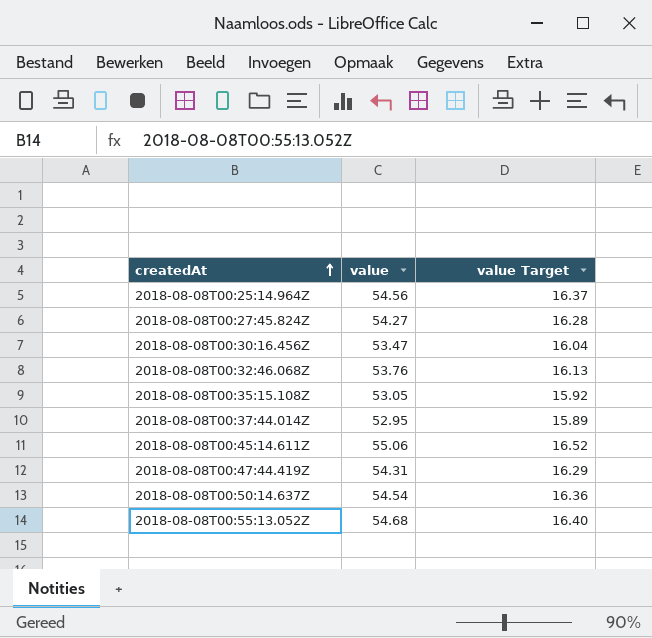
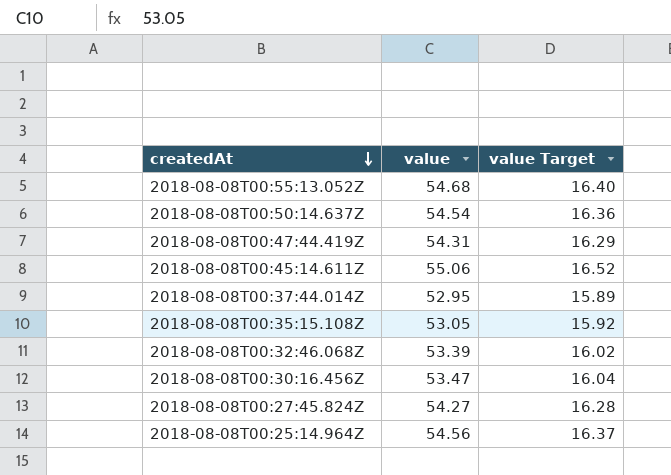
row order: createdAt ascending -> createdAt descending
2018-08-08T00:32:46.068Z | value: 53.76 -> 53.39
2018-08-08T00:32:46.068Z | value Target: 16.13 -> 16.02

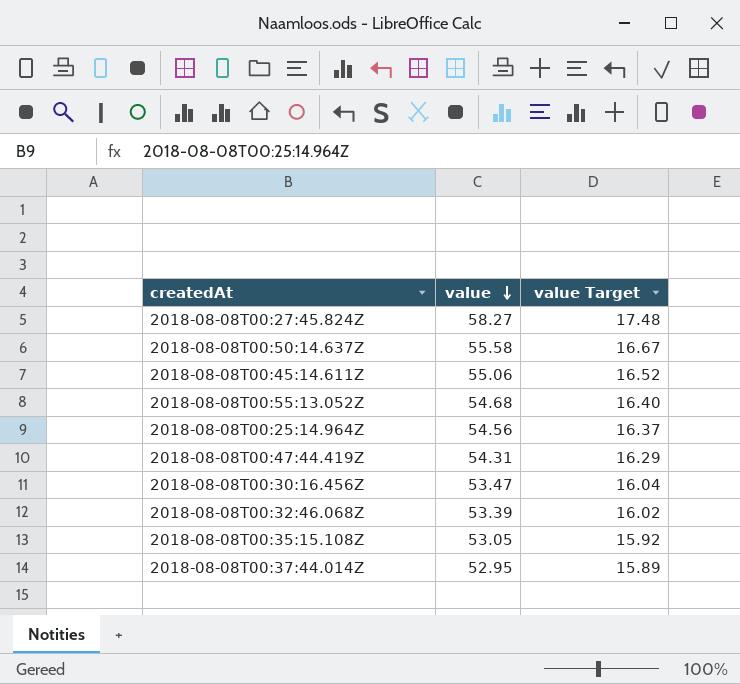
row order: createdAt descending -> value descending
2018-08-08T00:27:45.824Z | value: 54.27 -> 58.27
2018-08-08T00:27:45.824Z | value Target: 16.28 -> 17.48
2018-08-08T00:50:14.637Z | value: 54.54 -> 55.58
2018-08-08T00:50:14.637Z | value Target: 16.36 -> 16.67

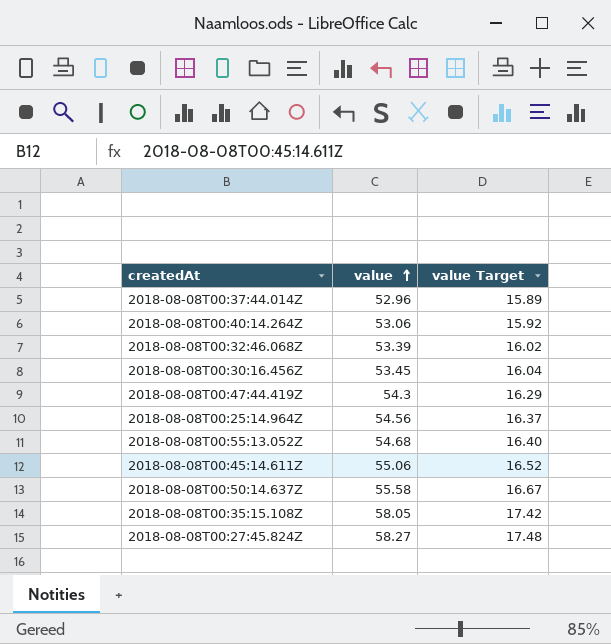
row order: value descending -> value ascending
2018-08-08T00:37:44.014Z | value: 52.95 -> 52.96
row 2018-08-08T00:40:14.264Z: none -> 53.06 | 15.92
2018-08-08T00:30:16.456Z | value: 53.47 -> 53.45
2018-08-08T00:47:44.419Z | value: 54.31 -> 54.3
2018-08-08T00:35:15.108Z | value: 53.05 -> 58.05
2018-08-08T00:35:15.108Z | value Target: 15.92 -> 17.42

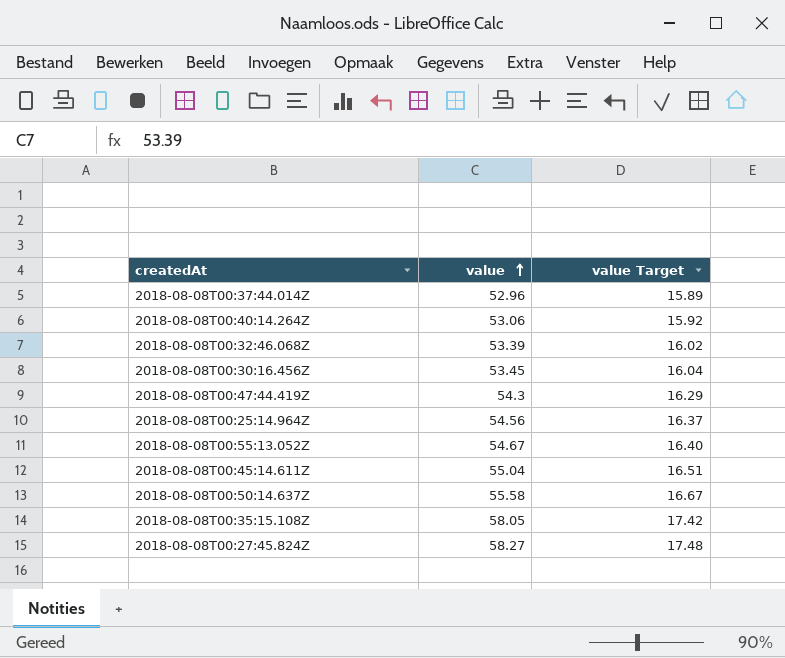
2018-08-08T00:55:13.052Z | value: 54.68 -> 54.67
2018-08-08T00:45:14.611Z | value: 55.06 -> 55.04
2018-08-08T00:45:14.611Z | value Target: 16.52 -> 16.51

